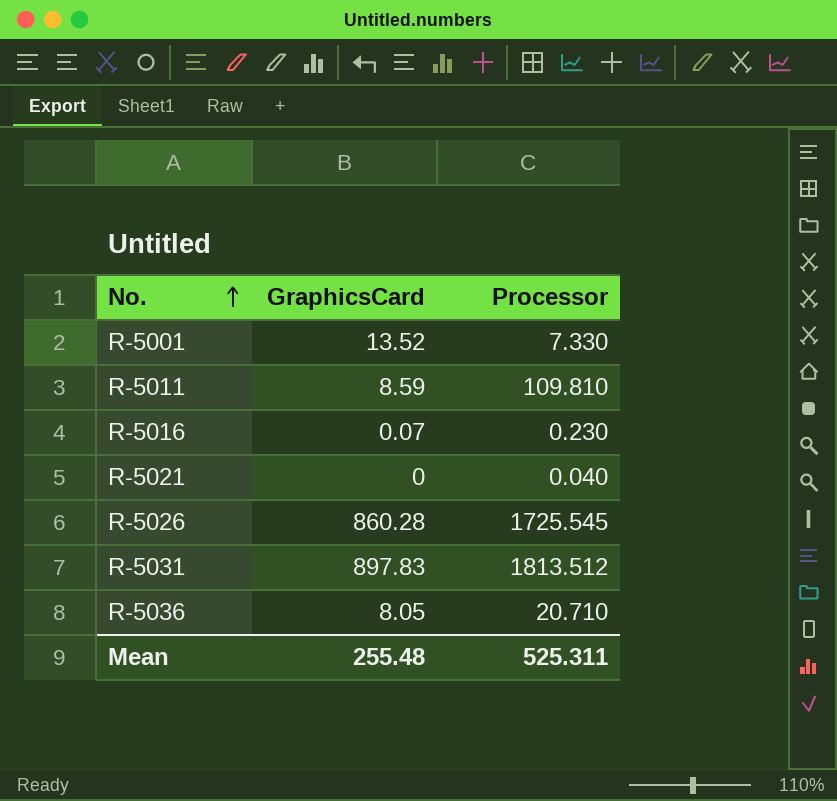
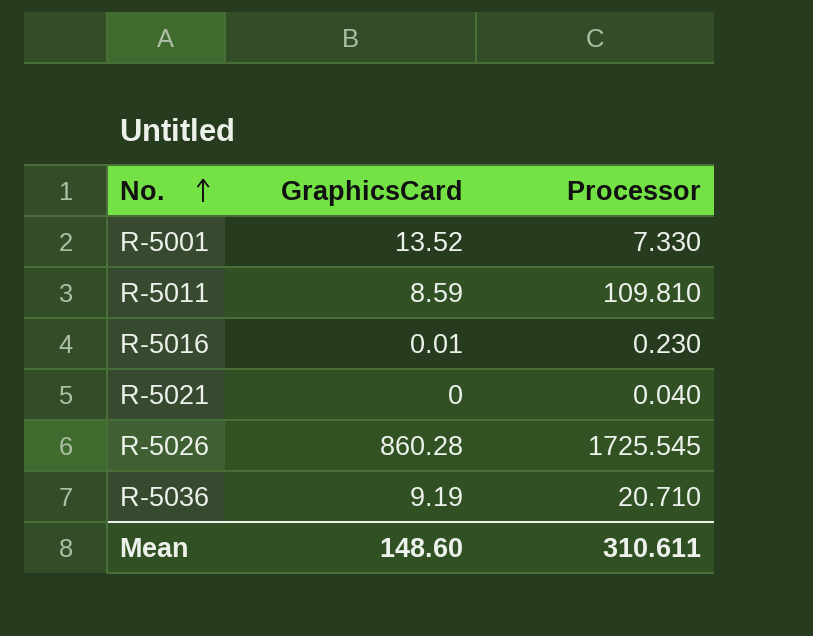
row R-5031: 897.83 | 1813.512 -> none
R-5016 | GraphicsCard: 0.07 -> 0.01
R-5036 | GraphicsCard: 8.05 -> 9.19
Mean | GraphicsCard: 255.48 -> 148.60
Mean | Processor: 525.311 -> 310.611

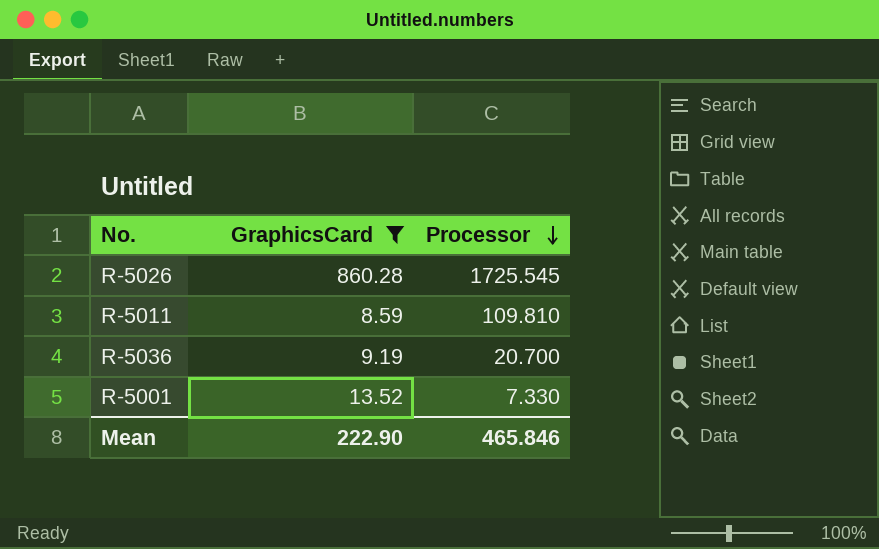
filter: none -> GraphicsCard >= 8.59
row order: No. ascending -> Processor descending
R-5036 | Processor: 20.710 -> 20.700
Mean | GraphicsCard: 148.60 -> 222.90
Mean | Processor: 310.611 -> 465.846

